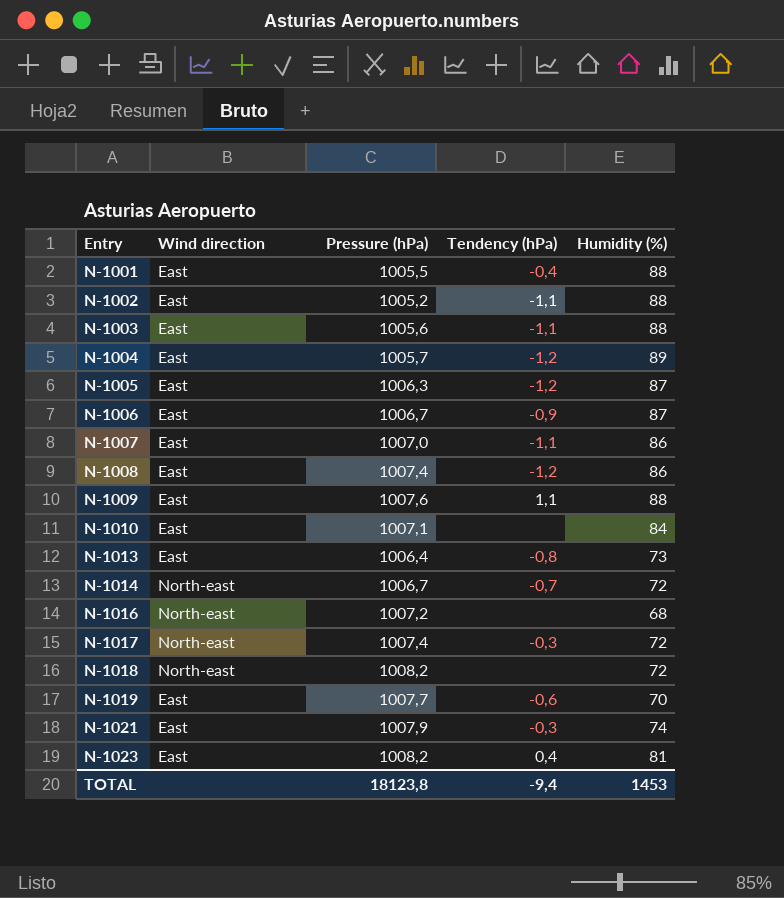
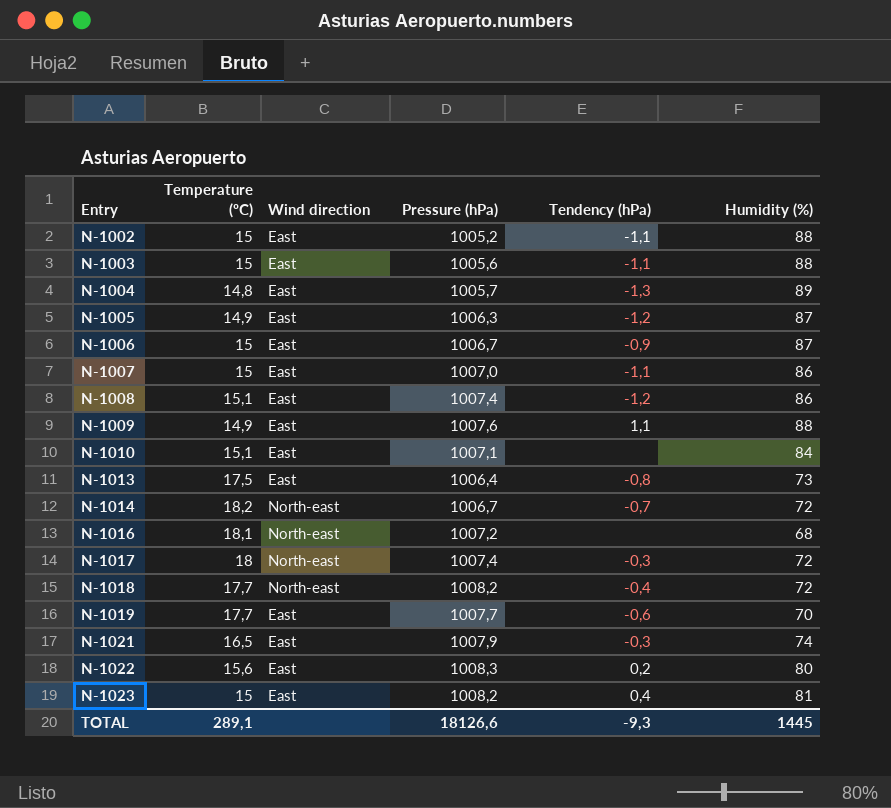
column Temperature (ºC) | position: none -> 2
row N-1001: East | 1005,5 | -0,4 | 88 -> none
N-1004 | Tendency (hPa): -1,2 -> -1,3
N-1018 | Tendency (hPa): none -> -0,4
row N-1022: none -> 15,6 | East | 1008,3 | 0,2 | 80
TOTAL | Pressure (hPa): 18123,8 -> 18126,6
TOTAL | Tendency (hPa): -9,4 -> -9,3
TOTAL | Humidity (%): 1453 -> 1445

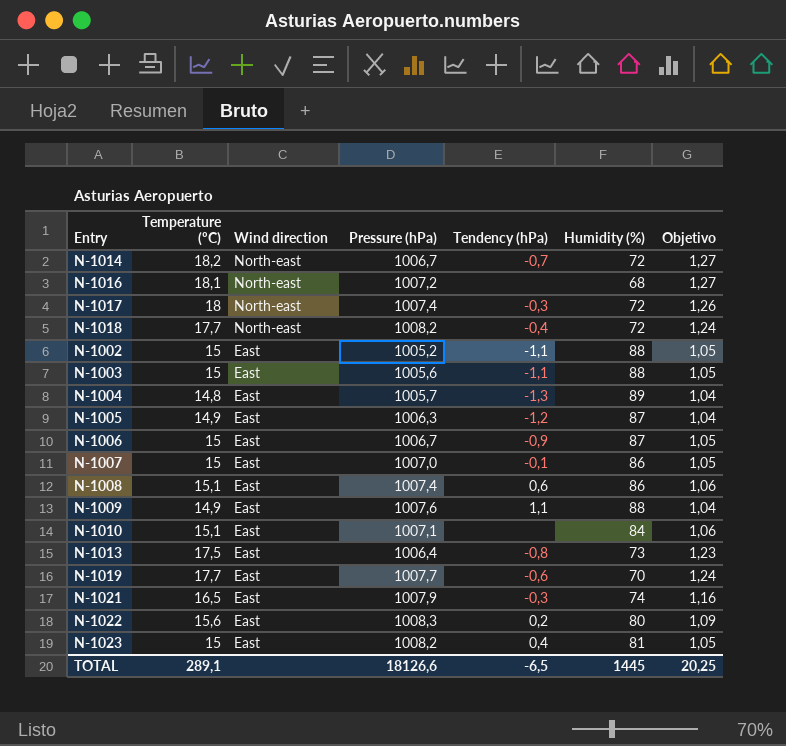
row order: Entry ascending -> Wind direction descending
column Objetivo | formula: none -> [Temperature (ºC)] * 0,07
N-1007 | Tendency (hPa): -1,1 -> -0,1
N-1008 | Tendency (hPa): -1,2 -> 0,6
TOTAL | Tendency (hPa): -9,3 -> -6,5

